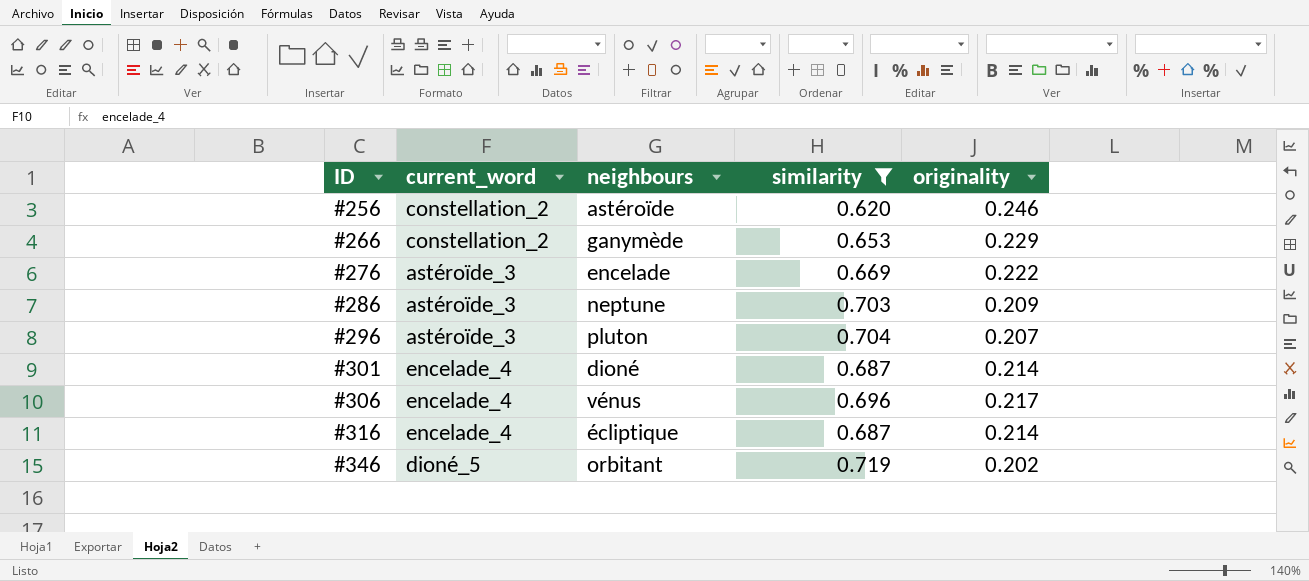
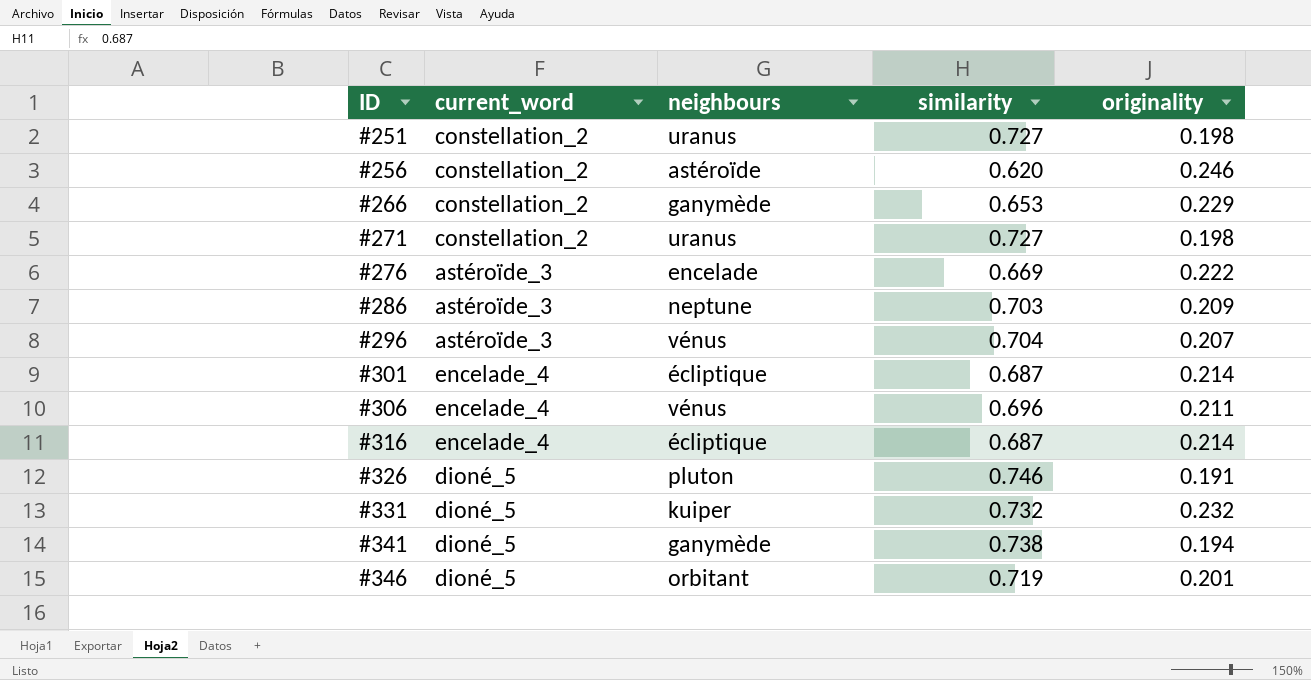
filter: similarity <= 0.719 -> none
#296 | neighbours: pluton -> vénus
#301 | neighbours: dioné -> écliptique
#306 | originality: 0.217 -> 0.211
#346 | originality: 0.202 -> 0.201

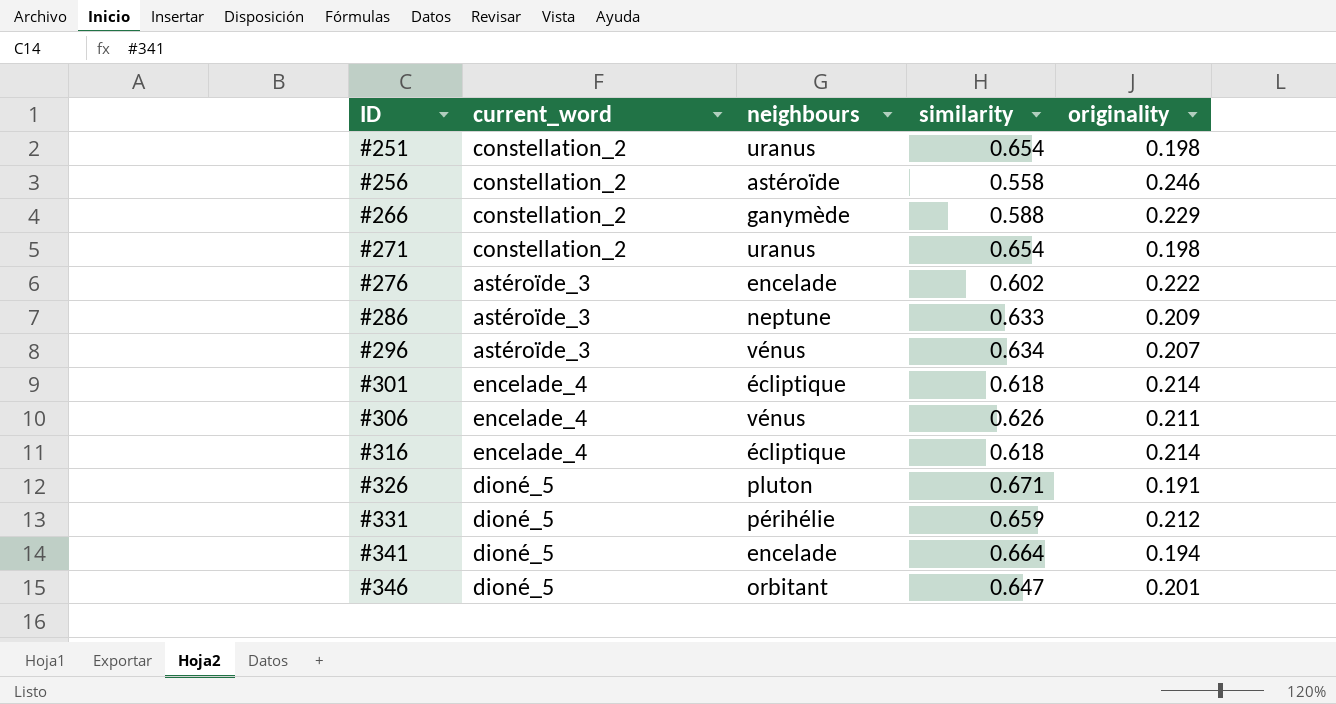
#251 | similarity: 0.727 -> 0.654
#256 | similarity: 0.620 -> 0.558
#266 | similarity: 0.653 -> 0.588
#271 | similarity: 0.727 -> 0.654
#276 | similarity: 0.669 -> 0.602
#286 | similarity: 0.703 -> 0.633
#296 | similarity: 0.704 -> 0.634
#301 | similarity: 0.687 -> 0.618
#306 | similarity: 0.696 -> 0.626
#316 | similarity: 0.687 -> 0.618
#326 | similarity: 0.746 -> 0.671
#331 | neighbours: kuiper -> périhélie
#331 | similarity: 0.732 -> 0.659
#331 | originality: 0.232 -> 0.212
#341 | neighbours: ganymède -> encelade
#341 | similarity: 0.738 -> 0.664
#346 | similarity: 0.719 -> 0.647

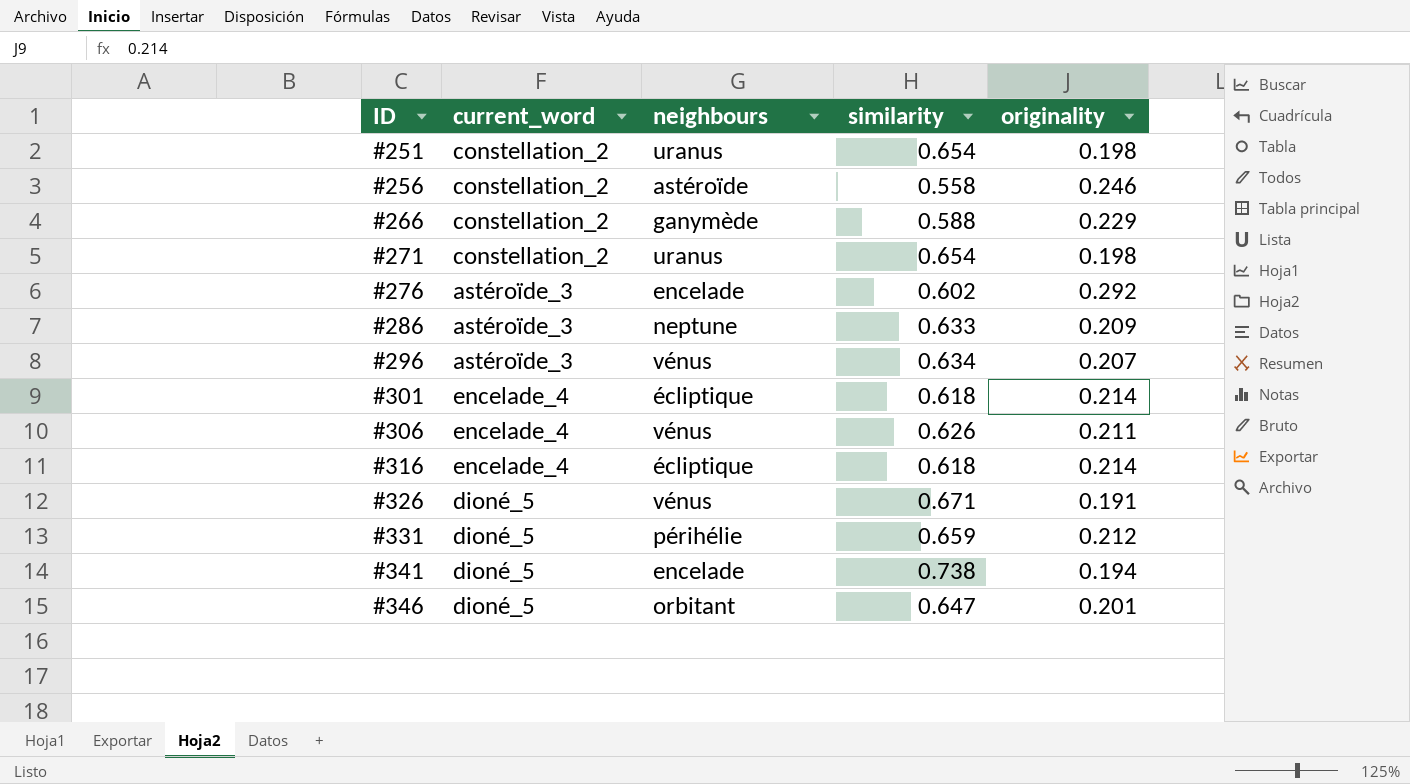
#276 | originality: 0.222 -> 0.292
#326 | neighbours: pluton -> vénus
#341 | similarity: 0.664 -> 0.738

